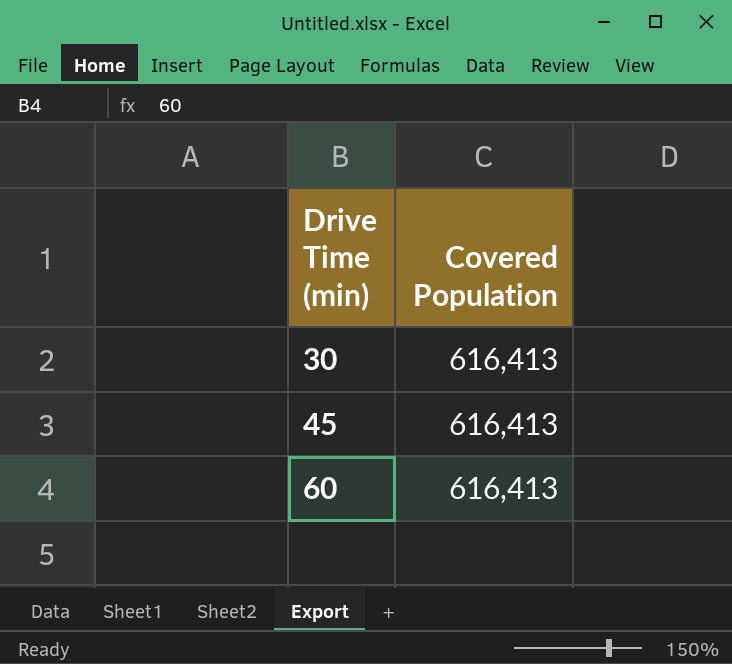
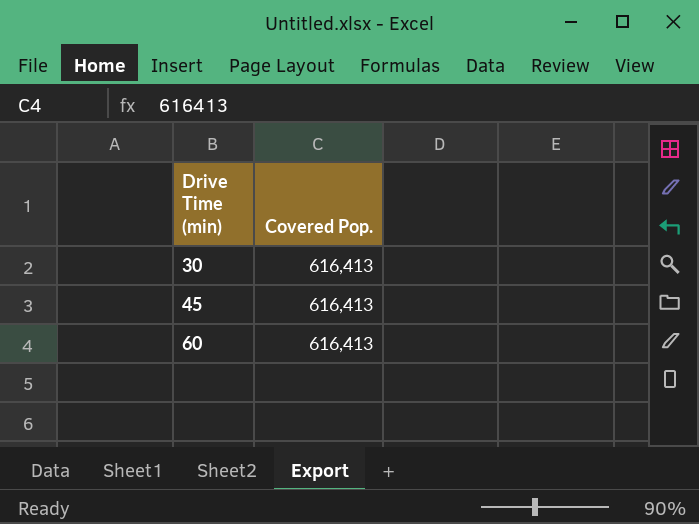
column name: Covered Population -> Covered Pop.

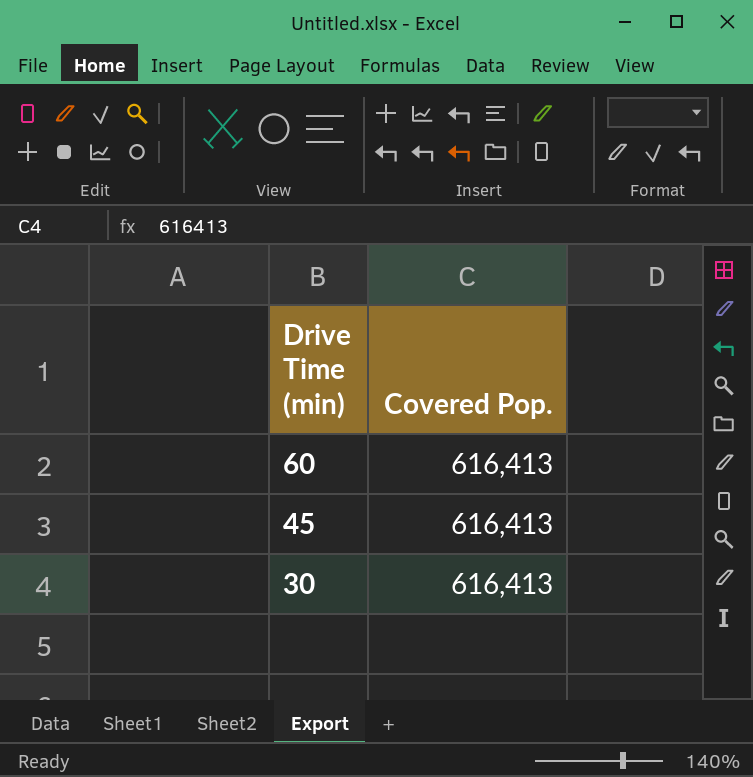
row order: Drive Time (min) ascending -> Drive Time (min) descending

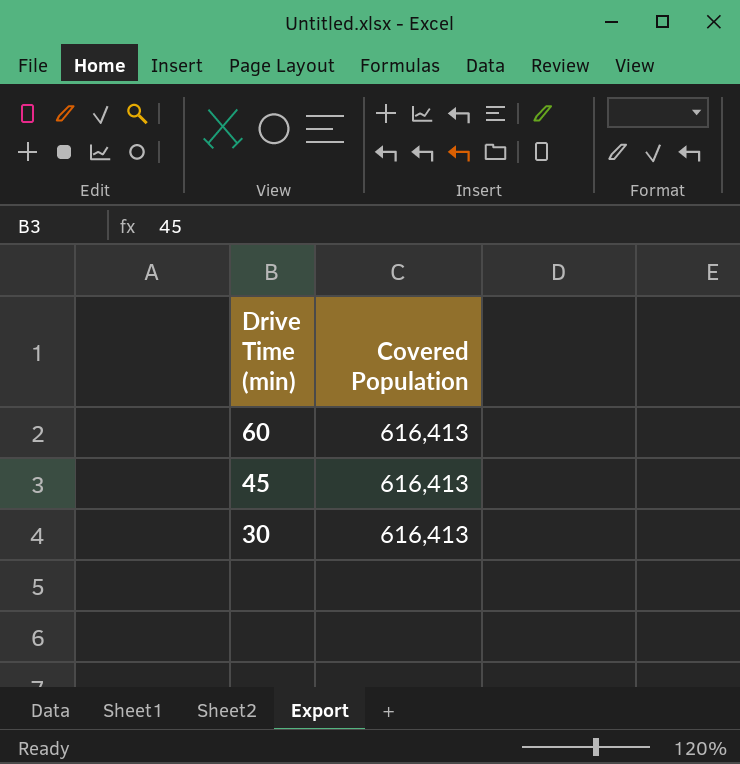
column name: Covered Pop. -> Covered Population

